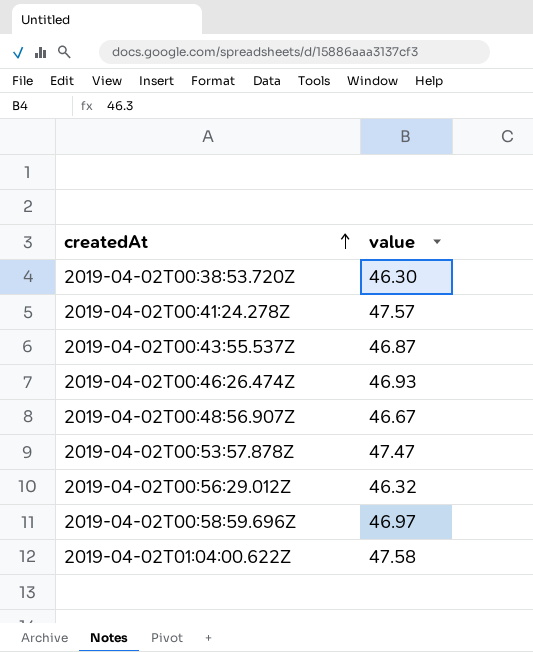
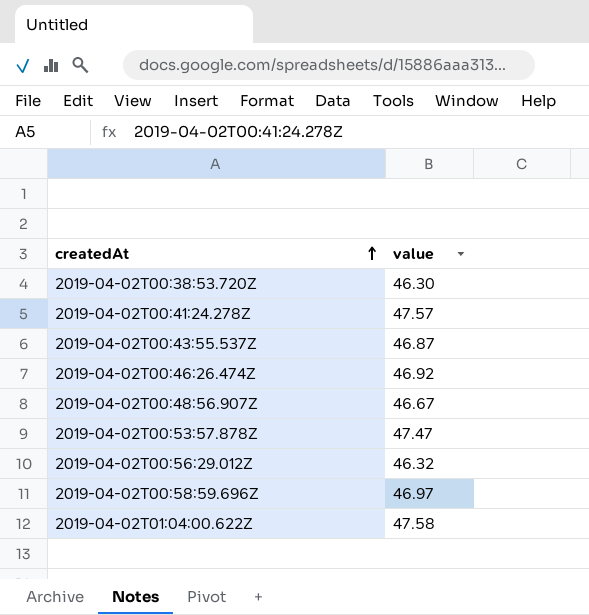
2019-04-02T00:46:26.474Z | value: 46.93 -> 46.92

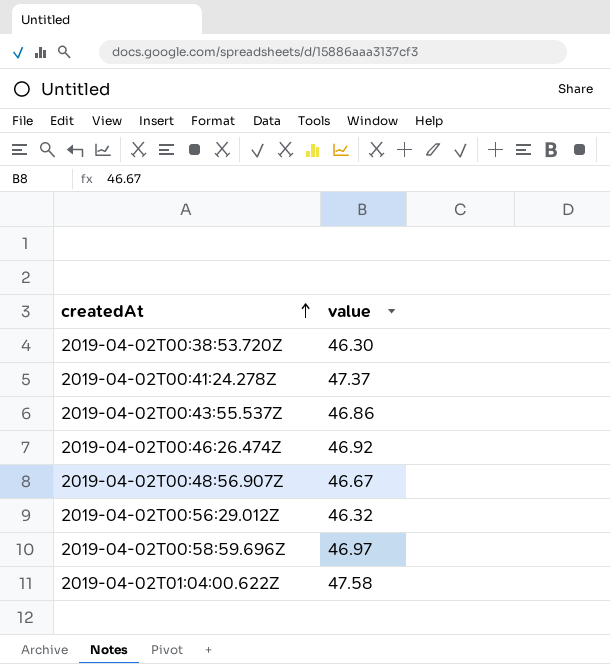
row 2019-04-02T00:53:57.878Z: 47.47 -> none
2019-04-02T00:41:24.278Z | value: 47.57 -> 47.37
2019-04-02T00:43:55.537Z | value: 46.87 -> 46.86

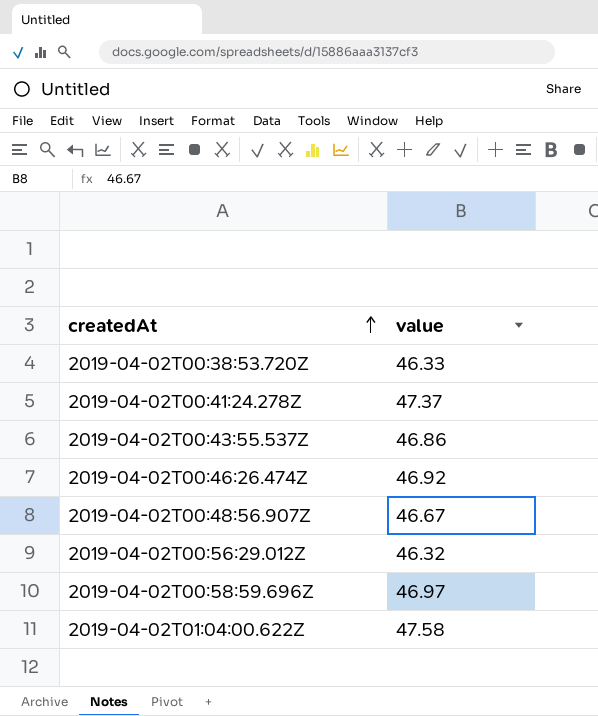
2019-04-02T00:38:53.720Z | value: 46.30 -> 46.33

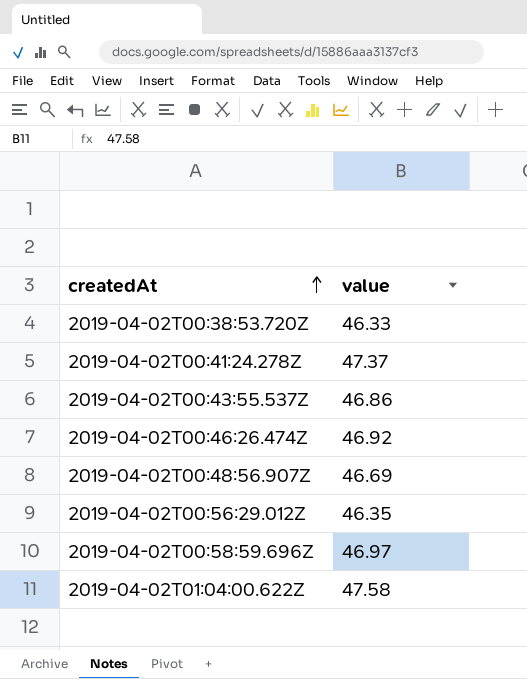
2019-04-02T00:48:56.907Z | value: 46.67 -> 46.69
2019-04-02T00:56:29.012Z | value: 46.32 -> 46.35

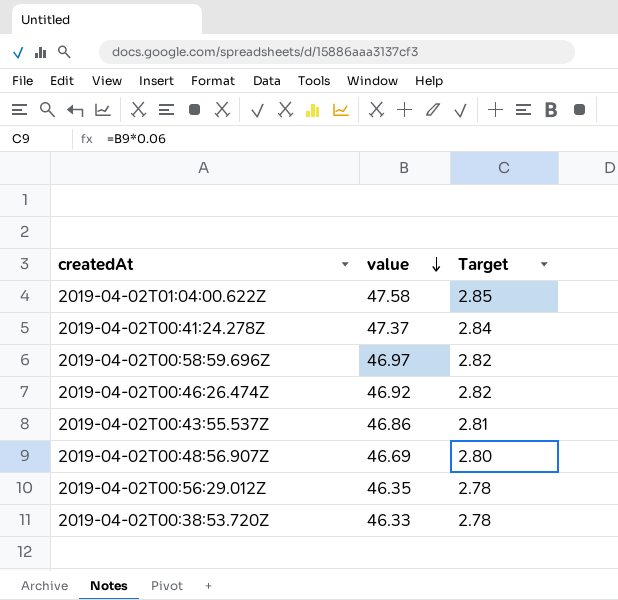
row order: createdAt ascending -> value descending
column Target | formula: none -> [value] * 0.06

